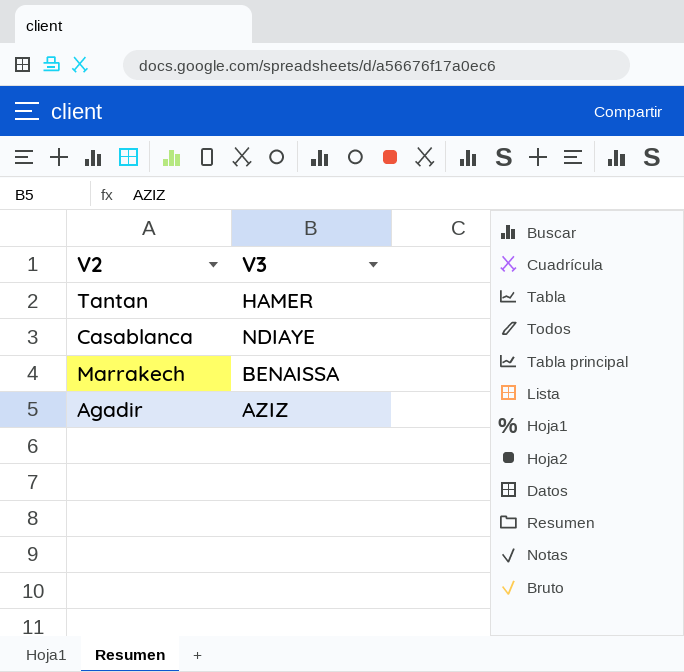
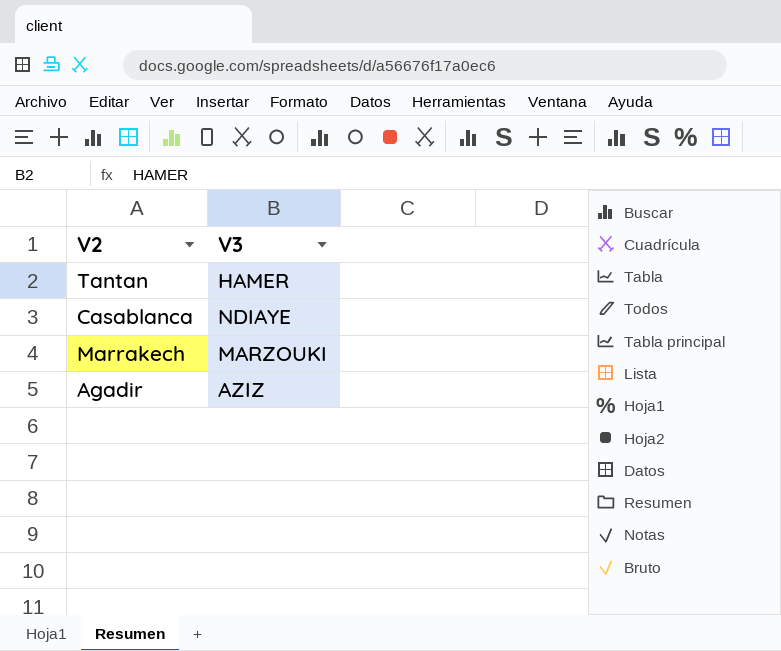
Marrakech | V3: BENAISSA -> MARZOUKI

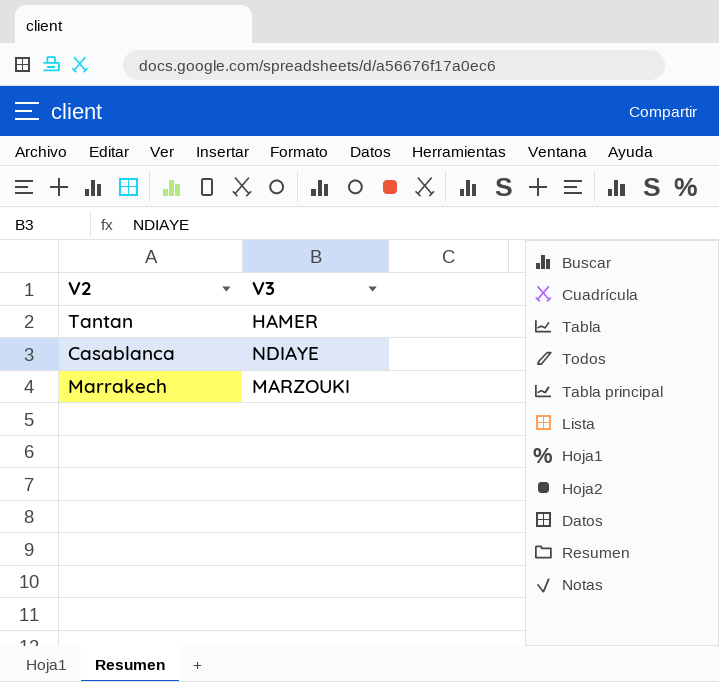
row Agadir: AZIZ -> none

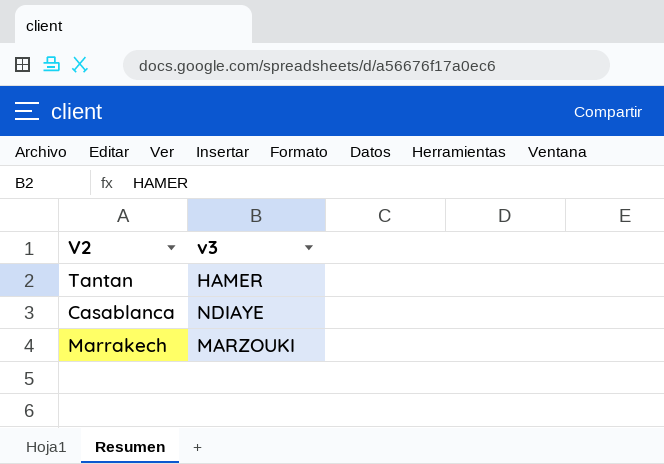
column name: V3 -> v3

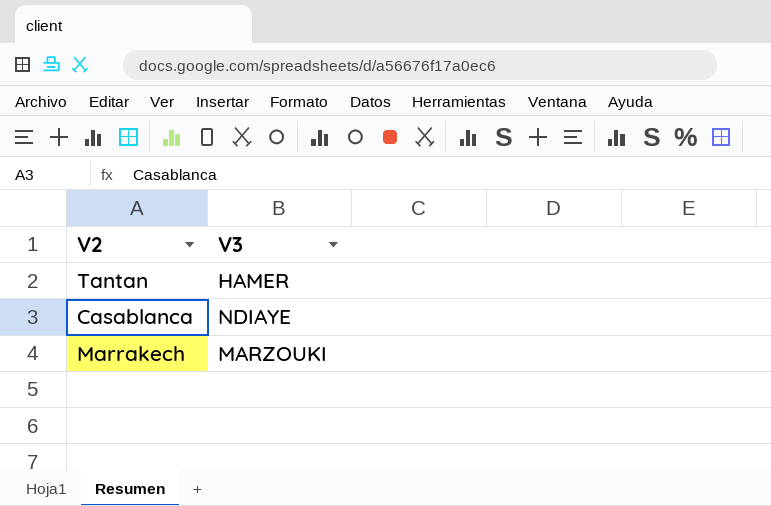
column name: v3 -> V3

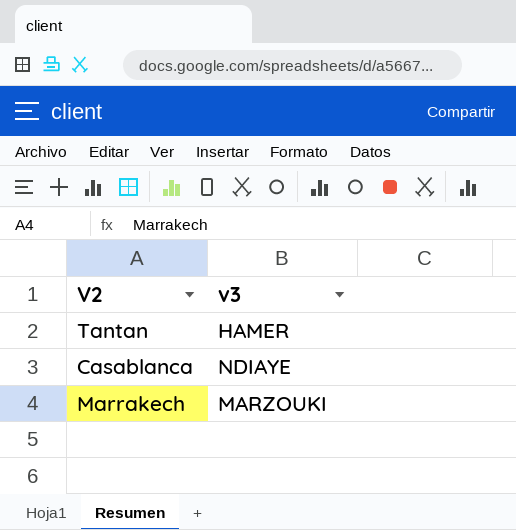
column name: V3 -> v3

